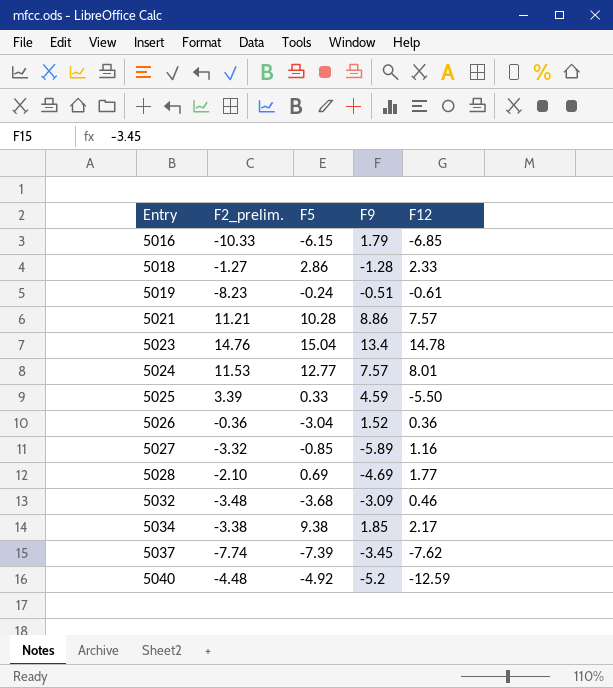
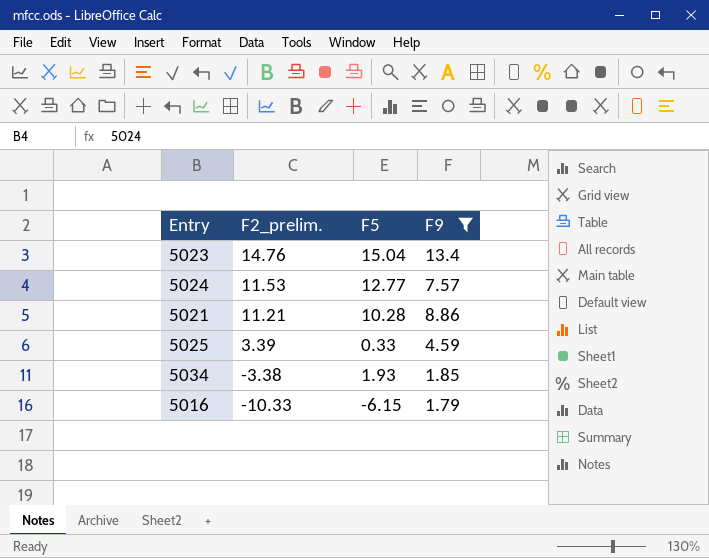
filter: none -> F9 >= 1.79
row order: Entry ascending -> F2_prelim. descending
column F12 | position: 5 -> none
5034 | F5: 9.38 -> 1.93

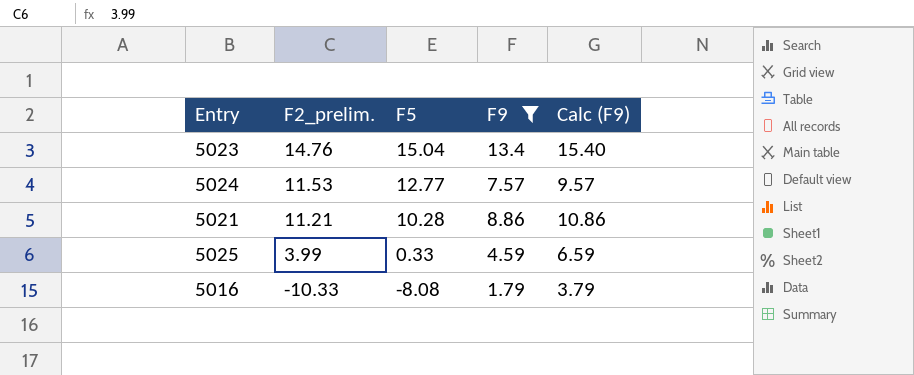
column Calc (F9) | formula: none -> [F9] + 2
row 5034: -3.38 | 1.93 | 1.85 -> none
5025 | F2_prelim.: 3.39 -> 3.99
5016 | F5: -6.15 -> -8.08

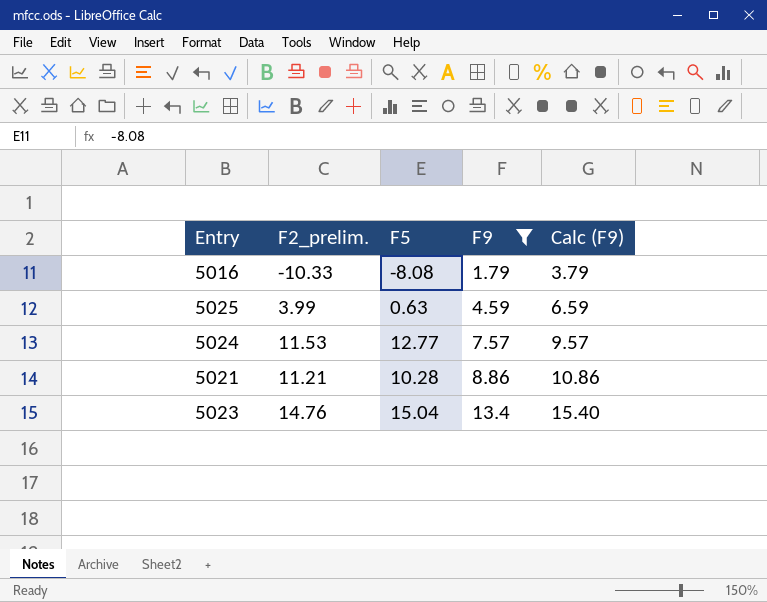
row order: F2_prelim. descending -> F9 ascending
5025 | F5: 0.33 -> 0.63

